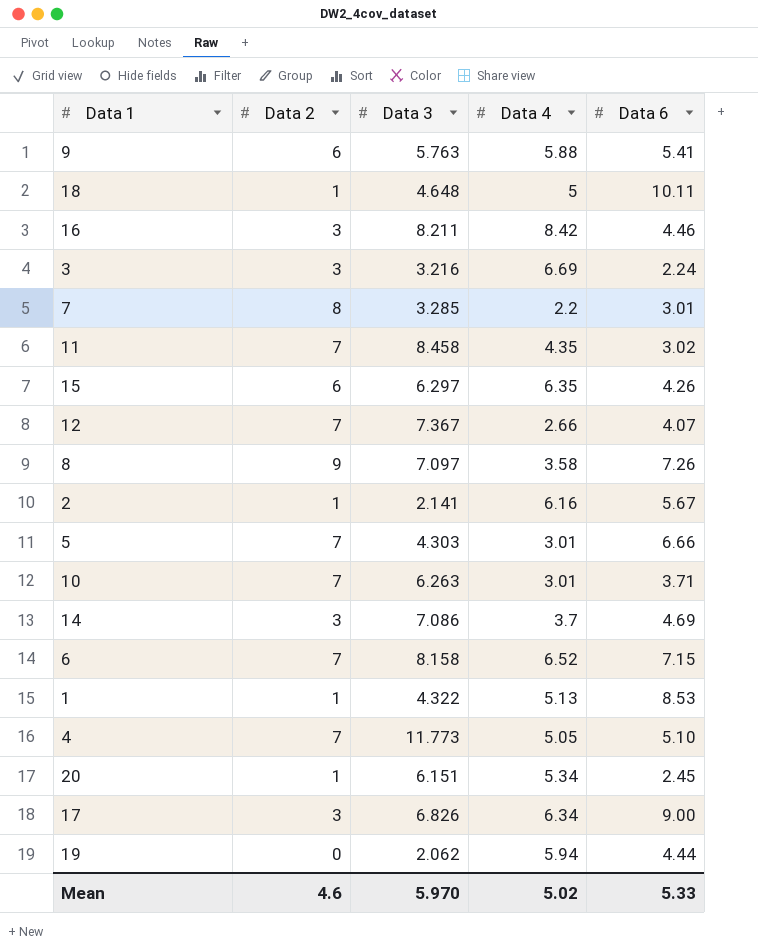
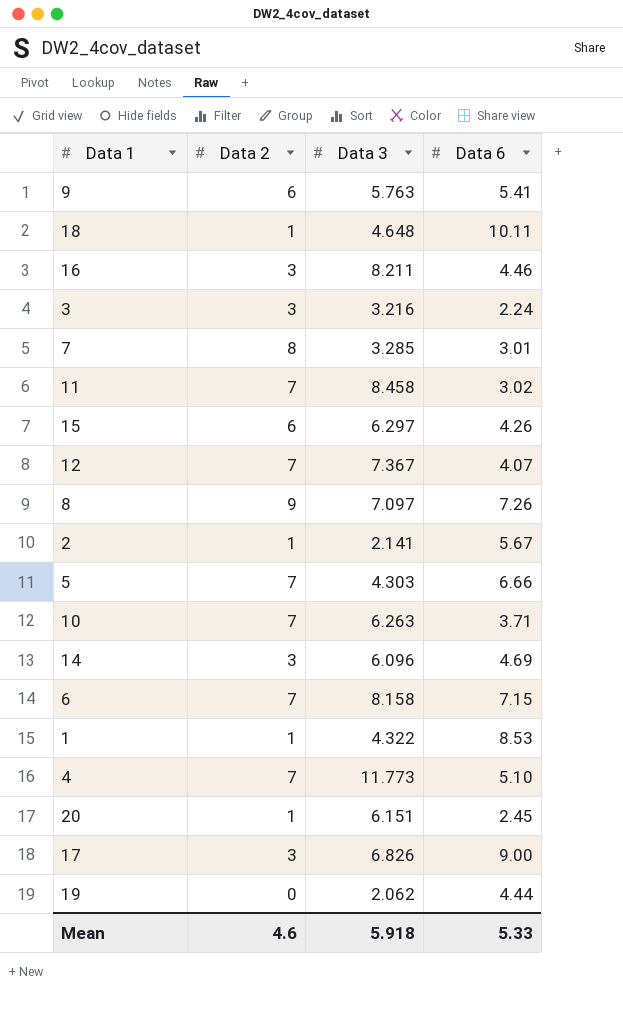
column Data 4 | position: 4 -> none
14 | Data 3: 7.086 -> 6.096
Mean | Data 3: 5.970 -> 5.918

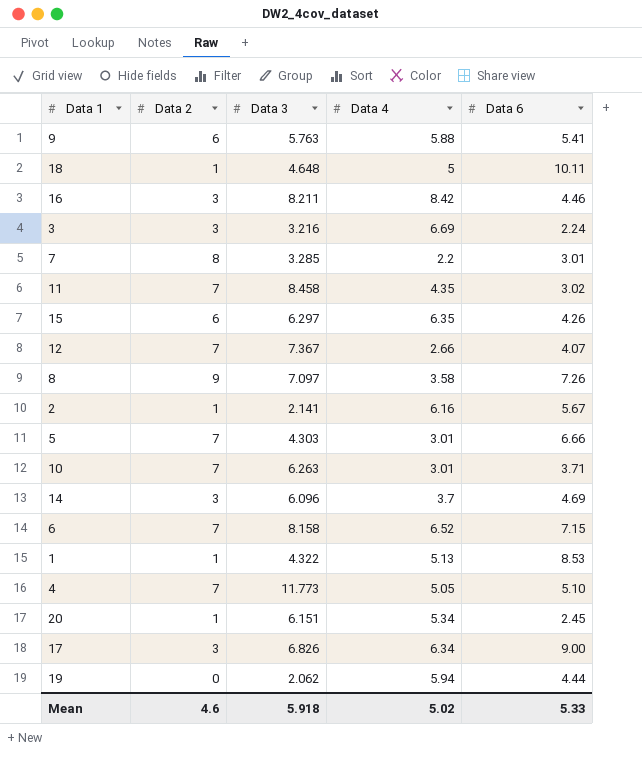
column Data 4 | position: none -> 4

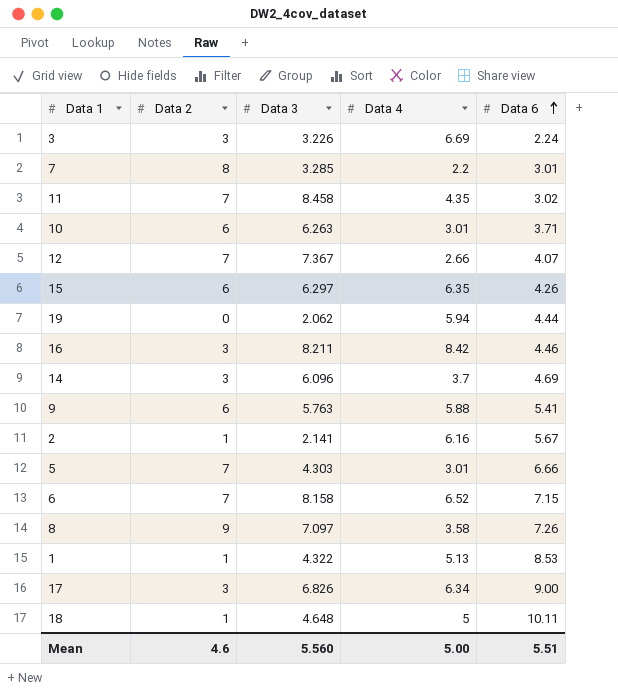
row order: none -> Data 6 ascending
row 4: 7 | 11.773 | 5.05 | 5.10 -> none
row 20: 1 | 6.151 | 5.34 | 2.45 -> none
3 | Data 3: 3.216 -> 3.226
10 | Data 2: 7 -> 6
Mean | Data 3: 5.918 -> 5.560
Mean | Data 4: 5.02 -> 5.00
Mean | Data 6: 5.33 -> 5.51

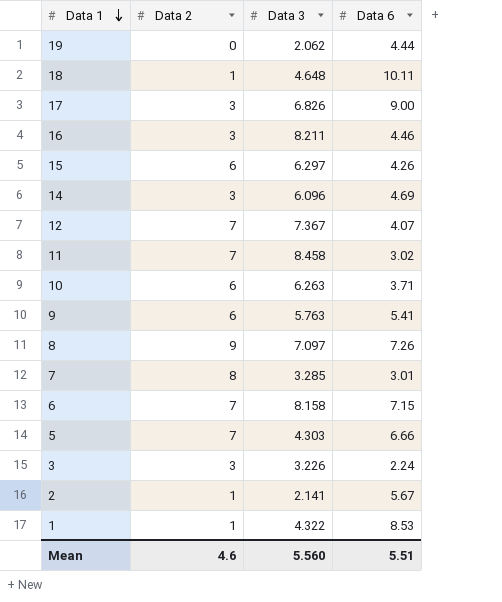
row order: Data 6 ascending -> Data 1 descending
column Data 4 | position: 4 -> none

